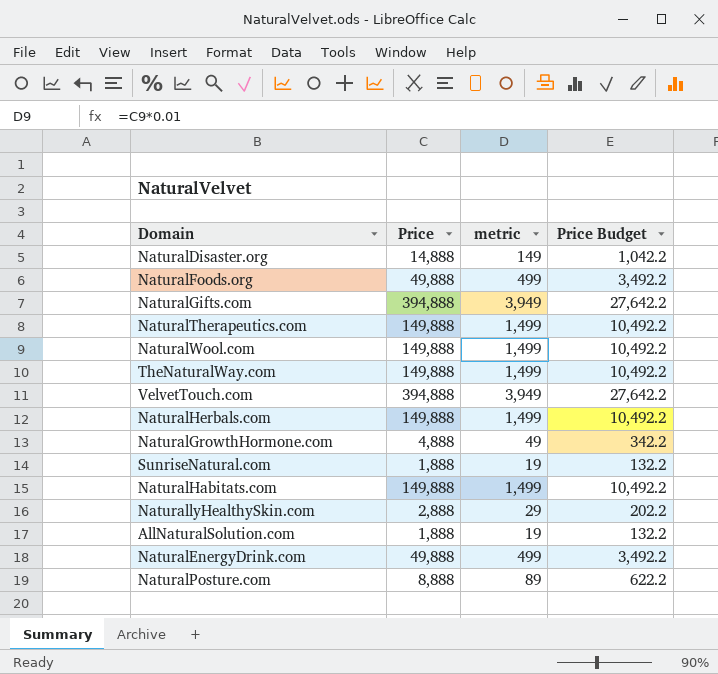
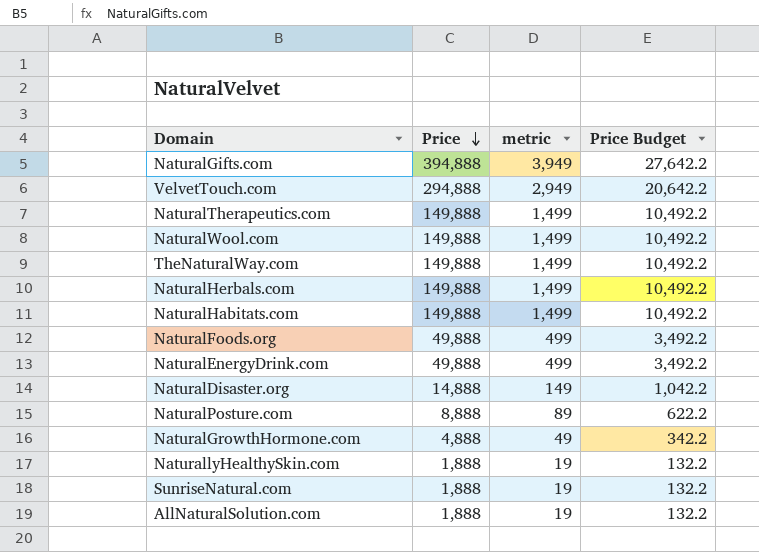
row order: none -> Price descending
VelvetTouch.com | Price: 394,888 -> 294,888
VelvetTouch.com | metric: 3,949 -> 2,949
VelvetTouch.com | Price Budget: 27,642.2 -> 20,642.2
NaturallyHealthySkin.com | Price: 2,888 -> 1,888
NaturallyHealthySkin.com | metric: 29 -> 19
NaturallyHealthySkin.com | Price Budget: 202.2 -> 132.2

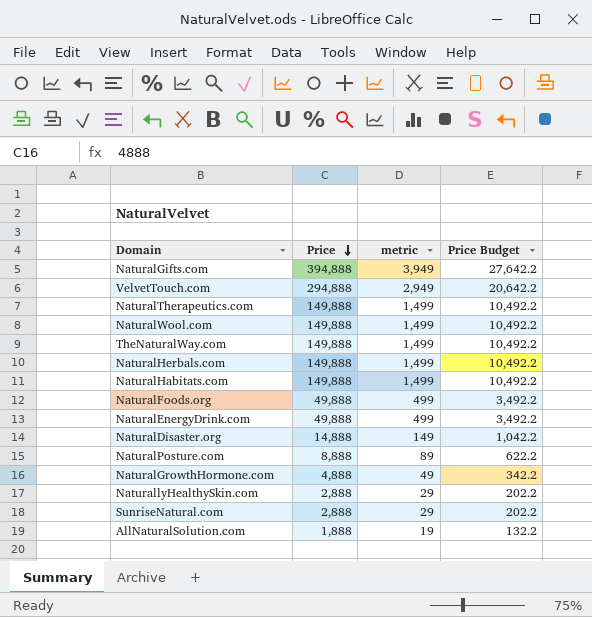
NaturallyHealthySkin.com | Price: 1,888 -> 2,888
NaturallyHealthySkin.com | metric: 19 -> 29
NaturallyHealthySkin.com | Price Budget: 132.2 -> 202.2
SunriseNatural.com | Price: 1,888 -> 2,888
SunriseNatural.com | metric: 19 -> 29
SunriseNatural.com | Price Budget: 132.2 -> 202.2

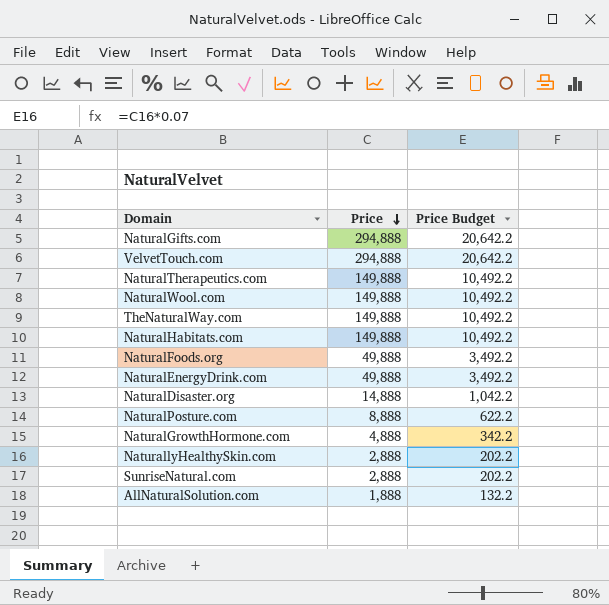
column metric | formula: [Price] * 0.01 -> none
row NaturalHerbals.com: 149,888 | 1,499 | 10,492.2 -> none
NaturalGifts.com | Price: 394,888 -> 294,888
NaturalGifts.com | Price Budget: 27,642.2 -> 20,642.2

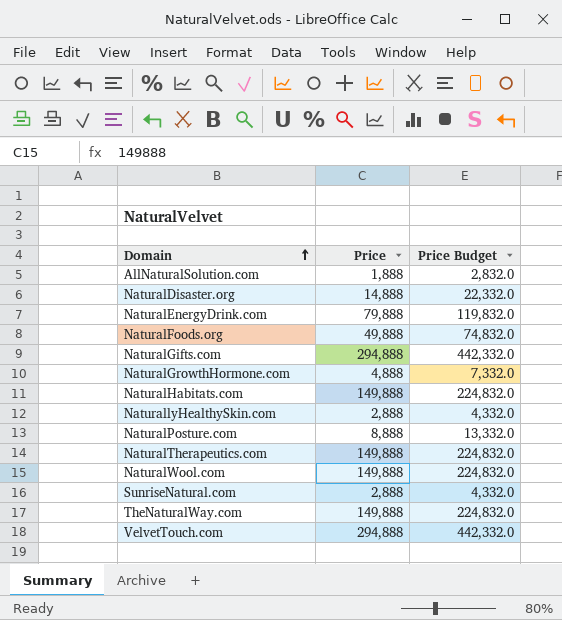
row order: Price descending -> Domain ascending
column Price Budget | formula: [Price] * 0.07 -> [Price] * 1.5
NaturalEnergyDrink.com | Price: 49,888 -> 79,888

